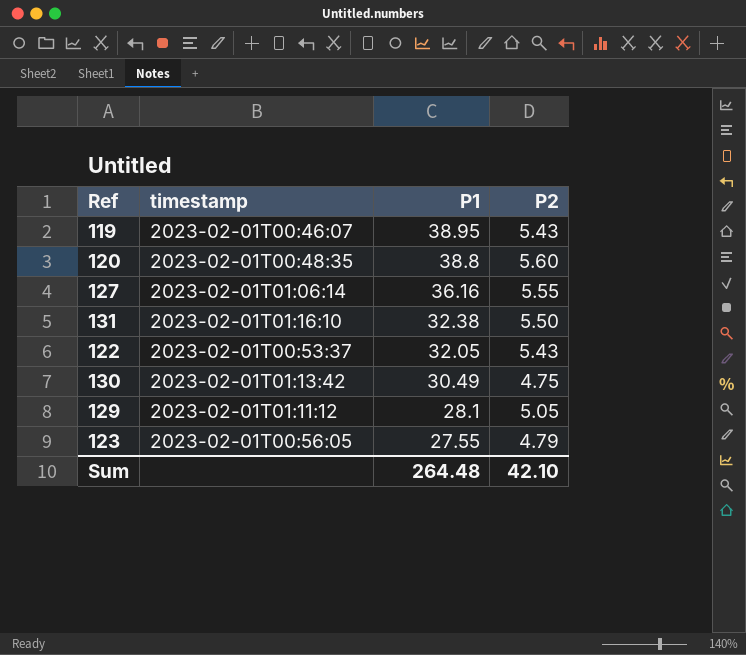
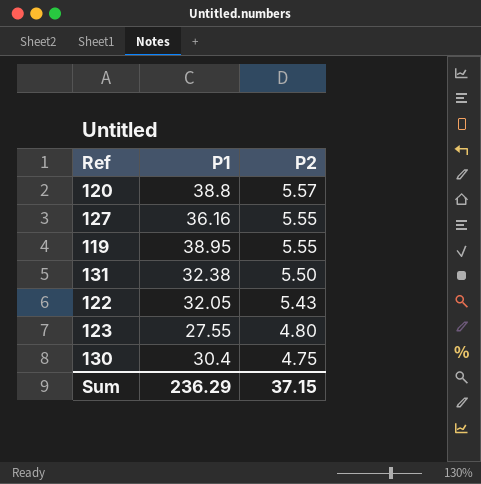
row order: P1 descending -> P2 descending
column timestamp | position: 2 -> none
row 129: 2023-02-01T01:11:12 | 28.1 | 5.05 -> none
120 | P2: 5.60 -> 5.57
119 | P2: 5.43 -> 5.55
123 | P2: 4.79 -> 4.80
130 | P1: 30.49 -> 30.4
Sum | P1: 264.48 -> 236.29
Sum | P2: 42.10 -> 37.15

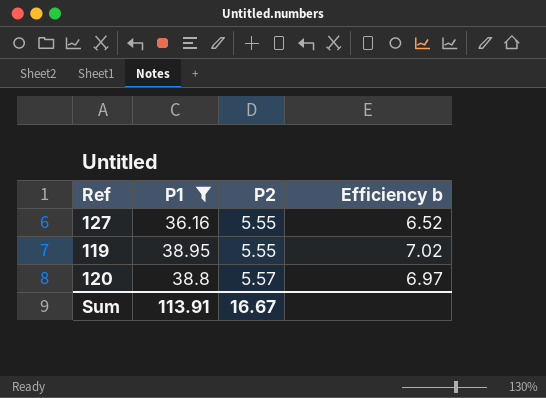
filter: none -> P1 >= 36.16
row order: P2 descending -> P2 ascending
column Efficiency b | formula: none -> [P1] / [P2]
Sum | P1: 236.29 -> 113.91
Sum | P2: 37.15 -> 16.67

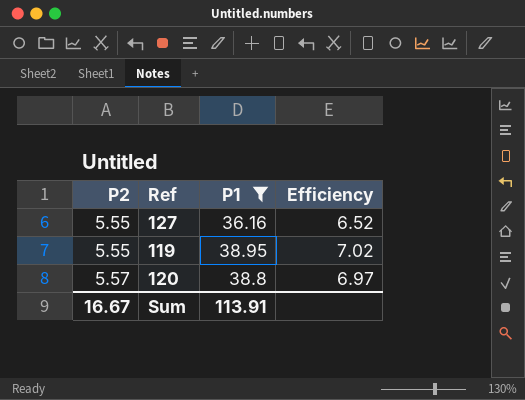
column P2 | position: 3 -> 1
column name: Efficiency b -> Efficiency

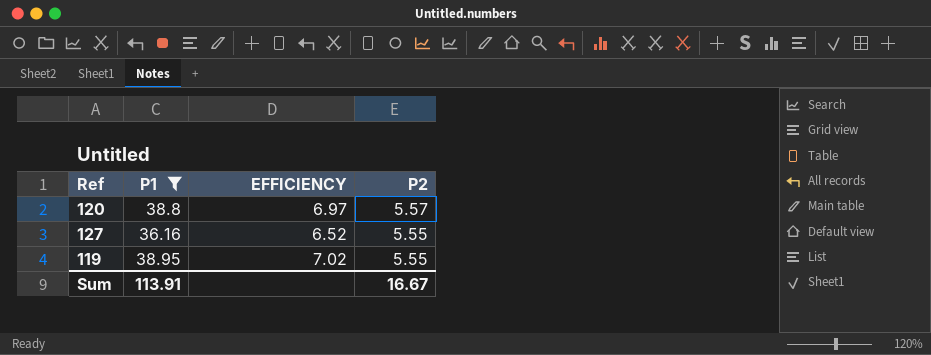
row order: P2 ascending -> P2 descending
column name: Efficiency -> EFFICIENCY
column P2 | position: 1 -> 4

